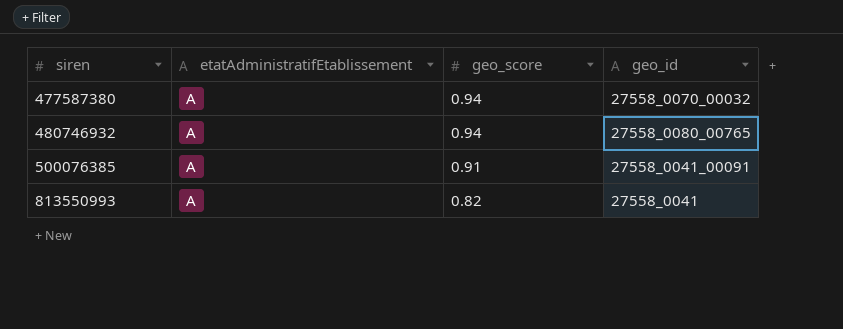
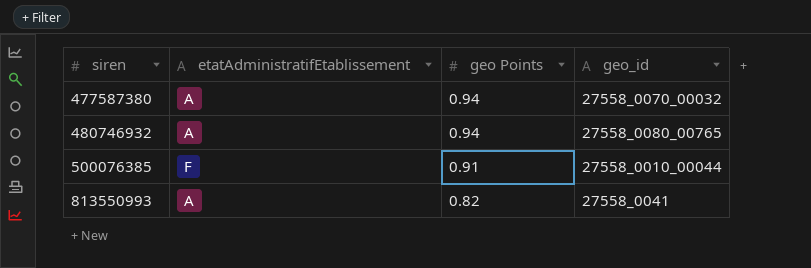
column name: geo_score -> geo Points
500076385 | etatAdministratifEtablissement: A -> F
500076385 | geo_id: 27558_0041_00091 -> 27558_0010_00044

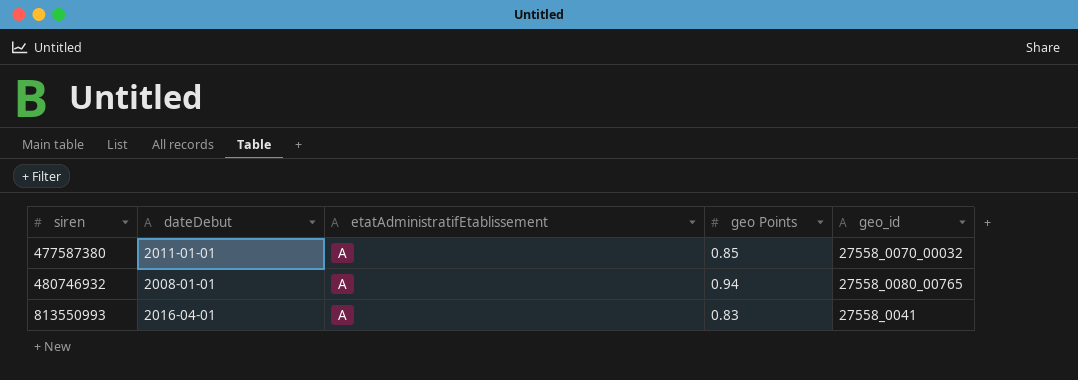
column dateDebut | position: none -> 2
row 500076385: F | 0.91 | 27558_0010_00044 -> none
477587380 | geo Points: 0.94 -> 0.85
813550993 | geo Points: 0.82 -> 0.83

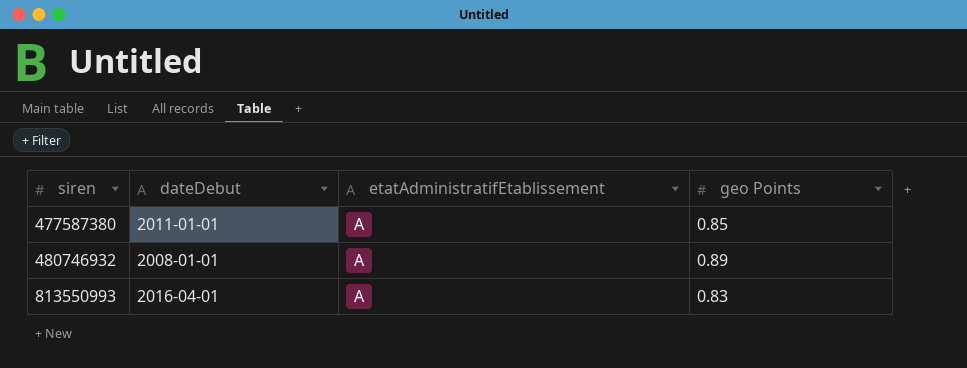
column geo_id | position: 5 -> none
480746932 | geo Points: 0.94 -> 0.89

